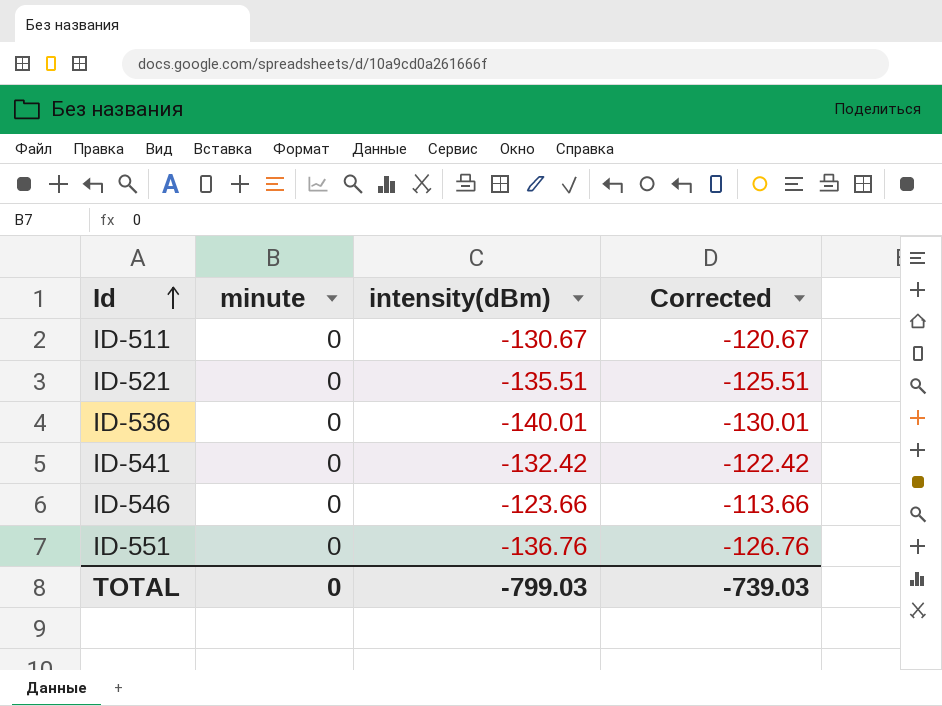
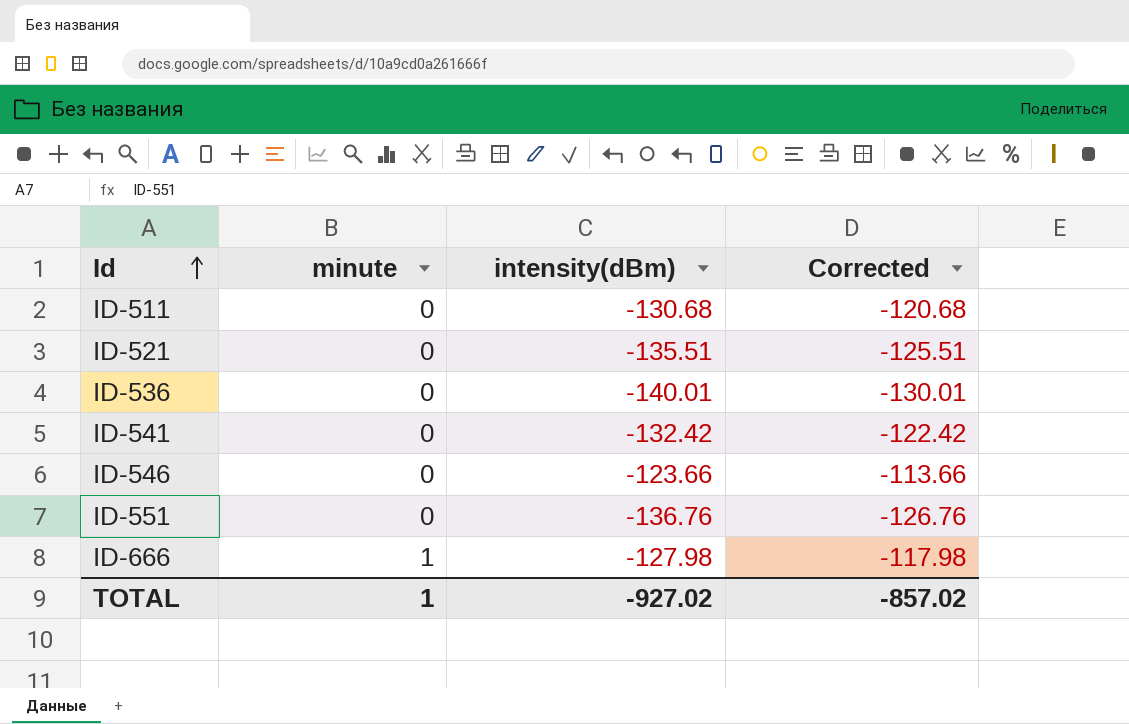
ID-511 | intensity(dBm): -130.67 -> -130.68
ID-511 | Corrected: -120.67 -> -120.68
row ID-666: none -> 1 | -127.98 | -117.98
TOTAL | minute: 0 -> 1
TOTAL | intensity(dBm): -799.03 -> -927.02
TOTAL | Corrected: -739.03 -> -857.02

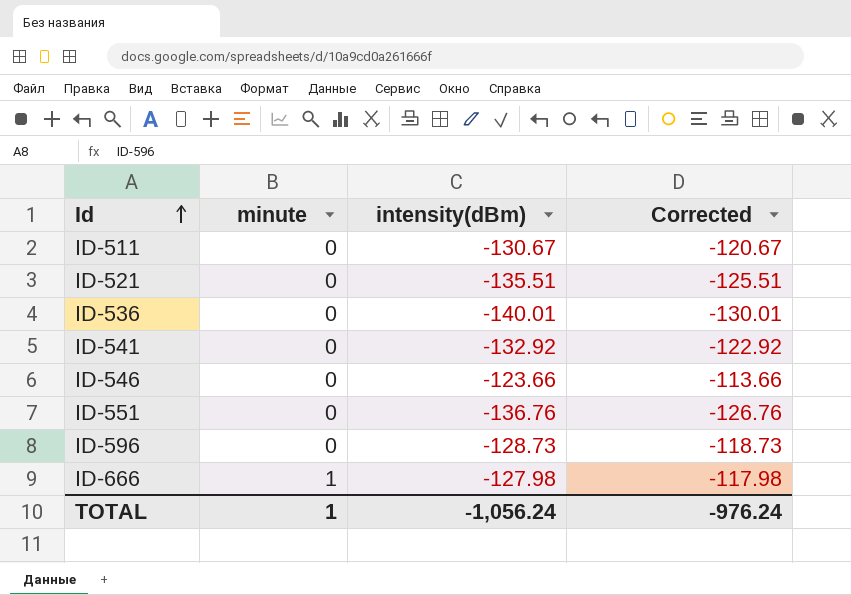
ID-511 | intensity(dBm): -130.68 -> -130.67
ID-511 | Corrected: -120.68 -> -120.67
ID-541 | intensity(dBm): -132.42 -> -132.92
ID-541 | Corrected: -122.42 -> -122.92
row ID-596: none -> 0 | -128.73 | -118.73
TOTAL | intensity(dBm): -927.02 -> -1,056.24
TOTAL | Corrected: -857.02 -> -976.24

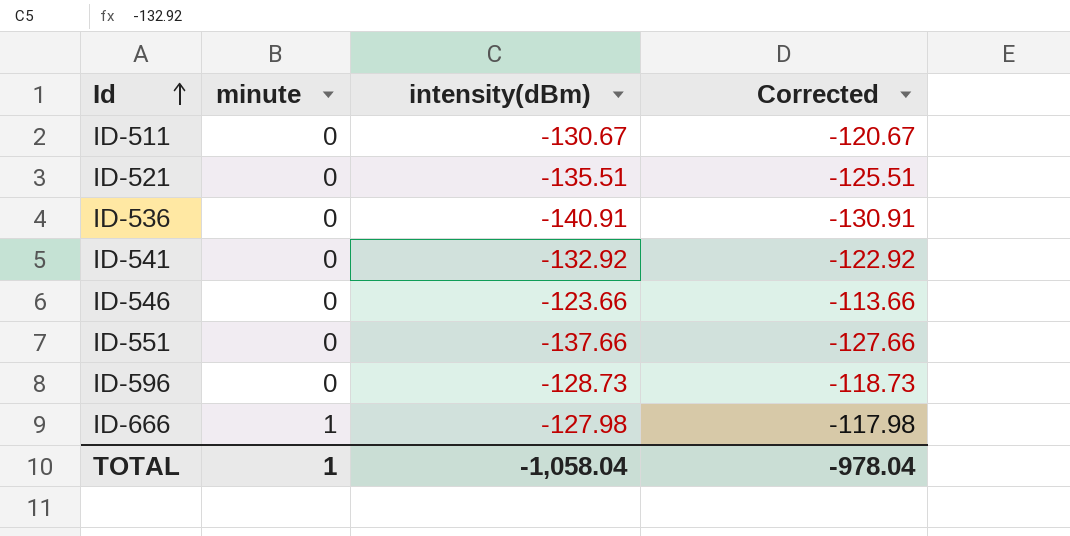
ID-536 | intensity(dBm): -140.01 -> -140.91
ID-536 | Corrected: -130.01 -> -130.91
ID-551 | intensity(dBm): -136.76 -> -137.66
ID-551 | Corrected: -126.76 -> -127.66
TOTAL | intensity(dBm): -1,056.24 -> -1,058.04
TOTAL | Corrected: -976.24 -> -978.04

